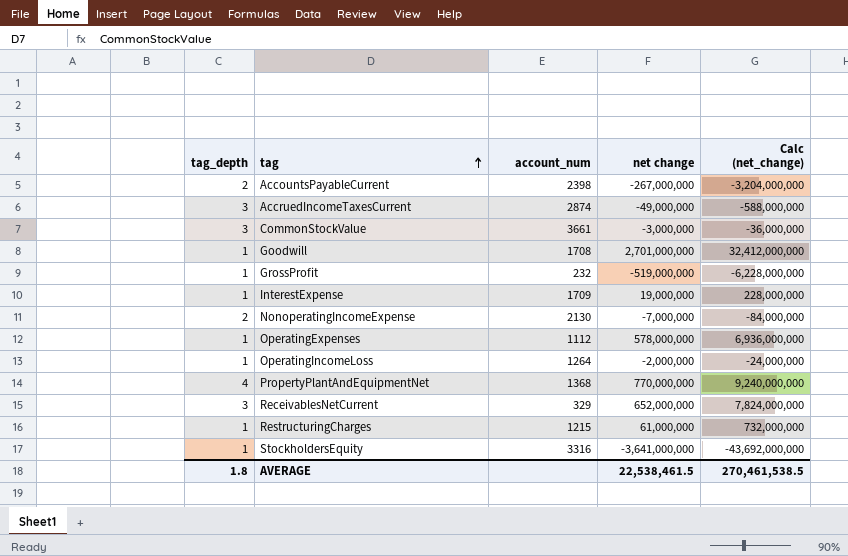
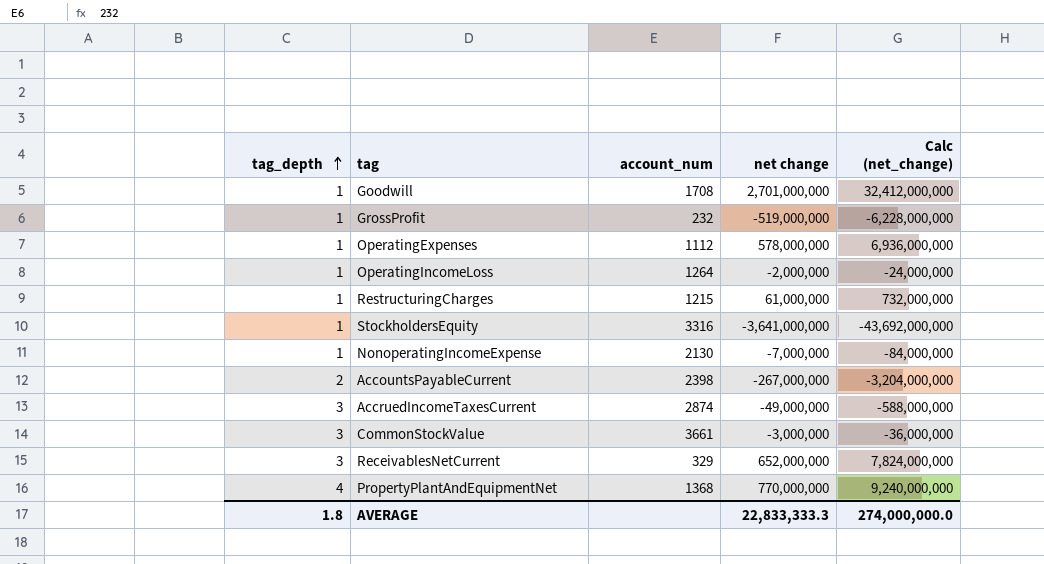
row order: tag ascending -> tag_depth ascending
row InterestExpense: 1 | 1709 | 19,000,000 | 228,000,000 -> none
NonoperatingIncomeExpense | tag_depth: 2 -> 1
AVERAGE | net change: 22,538,461.5 -> 22,833,333.3
AVERAGE | Calc (net_change): 270,461,538.5 -> 274,000,000.0

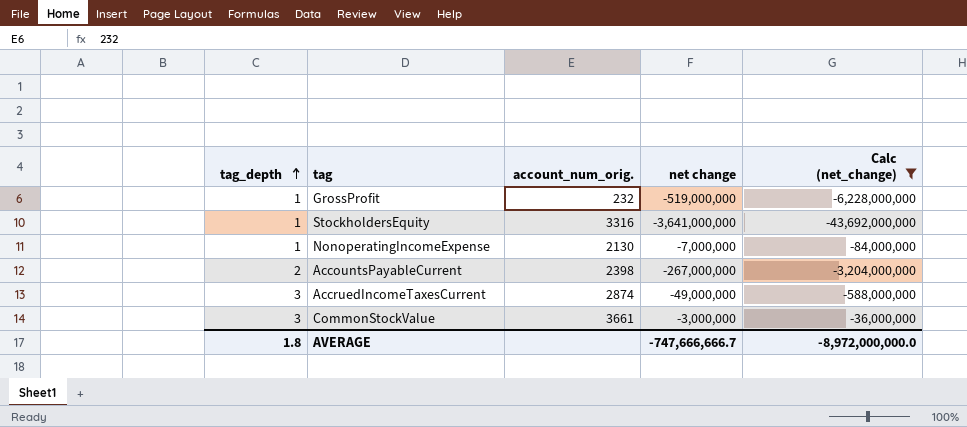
filter: none -> Calc (net_change) <= -36,000,000
column name: account_num -> account_num_orig.
AVERAGE | net change: 22,833,333.3 -> -747,666,666.7
AVERAGE | Calc (net_change): 274,000,000.0 -> -8,972,000,000.0

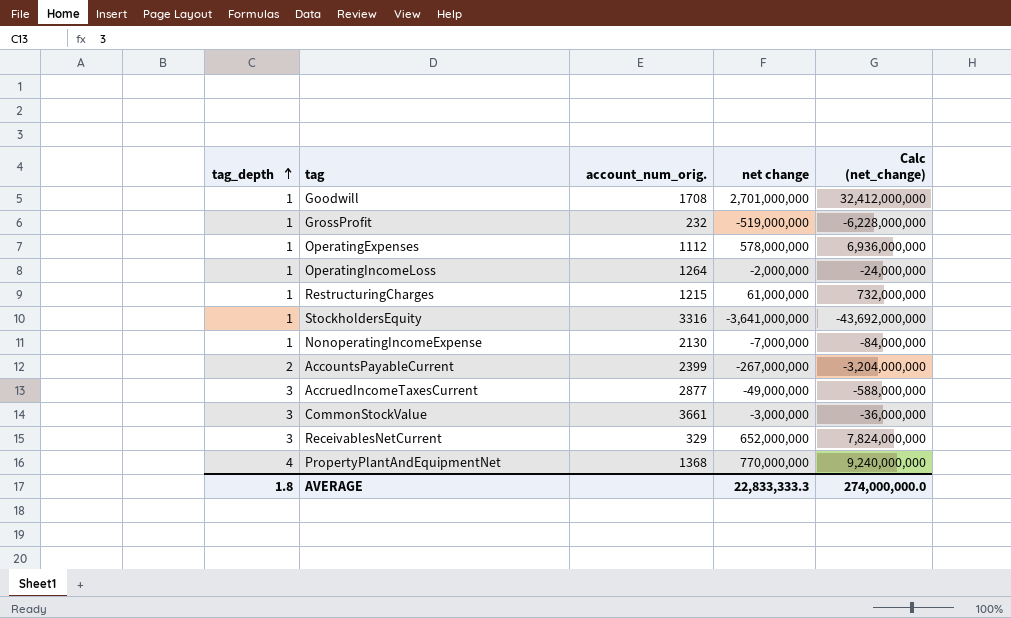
filter: Calc (net_change) <= -36,000,000 -> none
AccountsPayableCurrent | account_num_orig.: 2398 -> 2399
AccruedIncomeTaxesCurrent | account_num_orig.: 2874 -> 2877
AVERAGE | net change: -747,666,666.7 -> 22,833,333.3
AVERAGE | Calc (net_change): -8,972,000,000.0 -> 274,000,000.0

